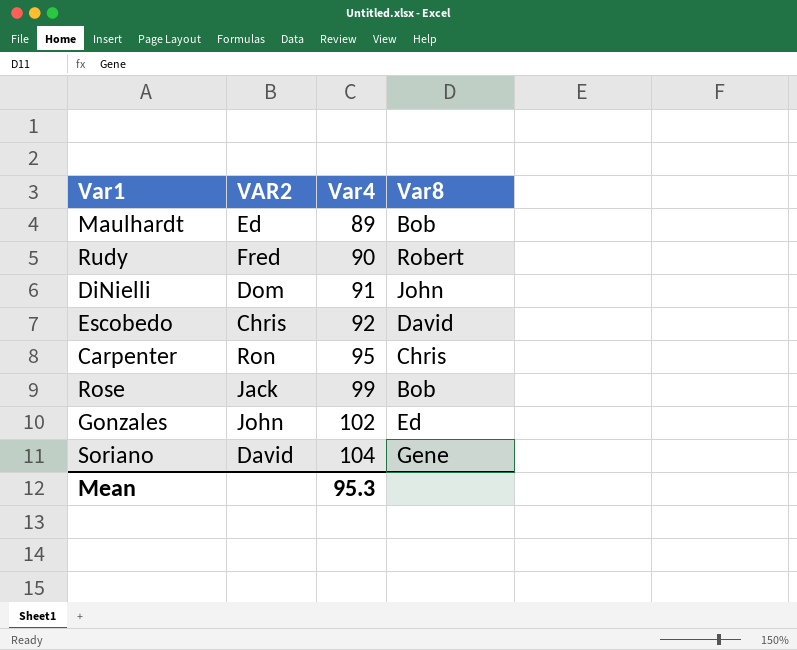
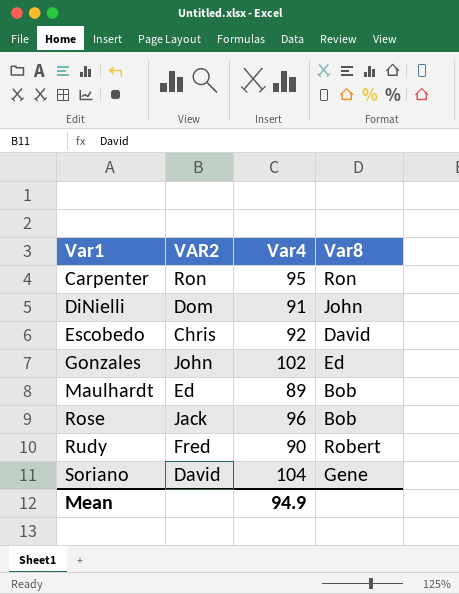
row order: Var4 ascending -> Var1 ascending
Carpenter | Var8: Chris -> Ron
Rose | Var4: 99 -> 96
Mean | Var4: 95.3 -> 94.9

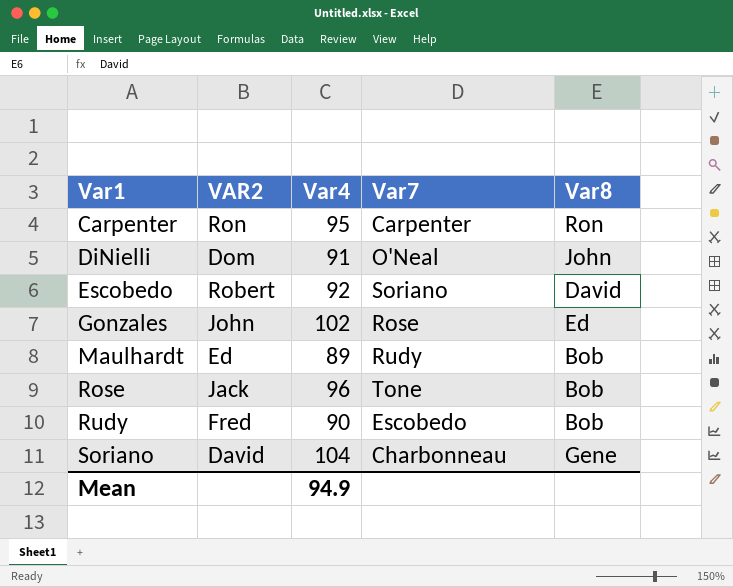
column Var7 | position: none -> 4
Escobedo | VAR2: Chris -> Robert
Rudy | Var8: Robert -> Bob

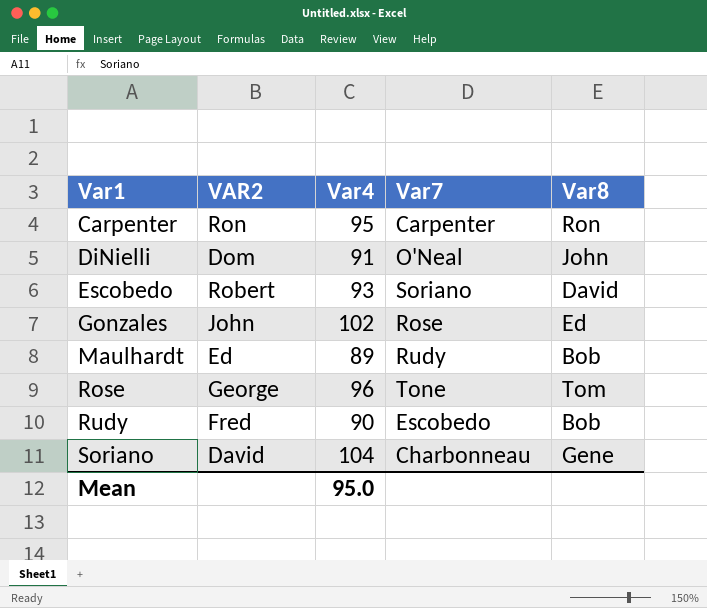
Escobedo | Var4: 92 -> 93
Rose | VAR2: Jack -> George
Rose | Var8: Bob -> Tom
Mean | Var4: 94.9 -> 95.0

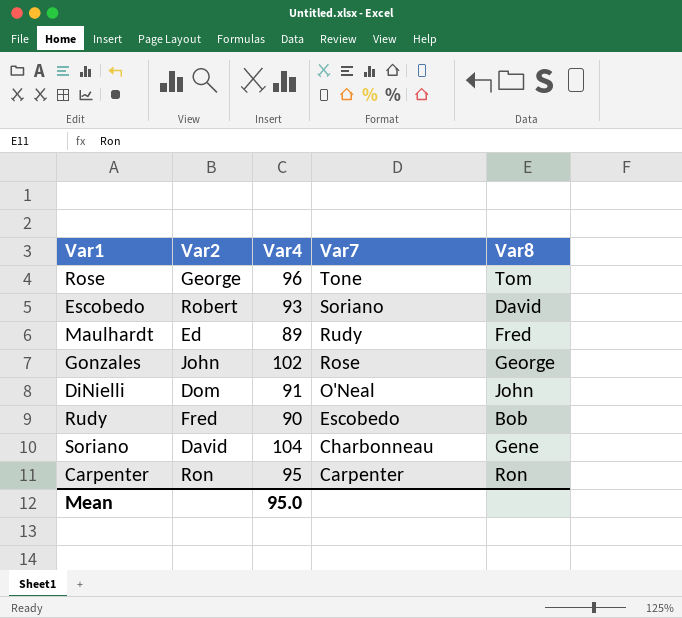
row order: Var1 ascending -> Var7 descending
column name: VAR2 -> Var2
Maulhardt | Var8: Bob -> Fred
Gonzales | Var8: Ed -> George

